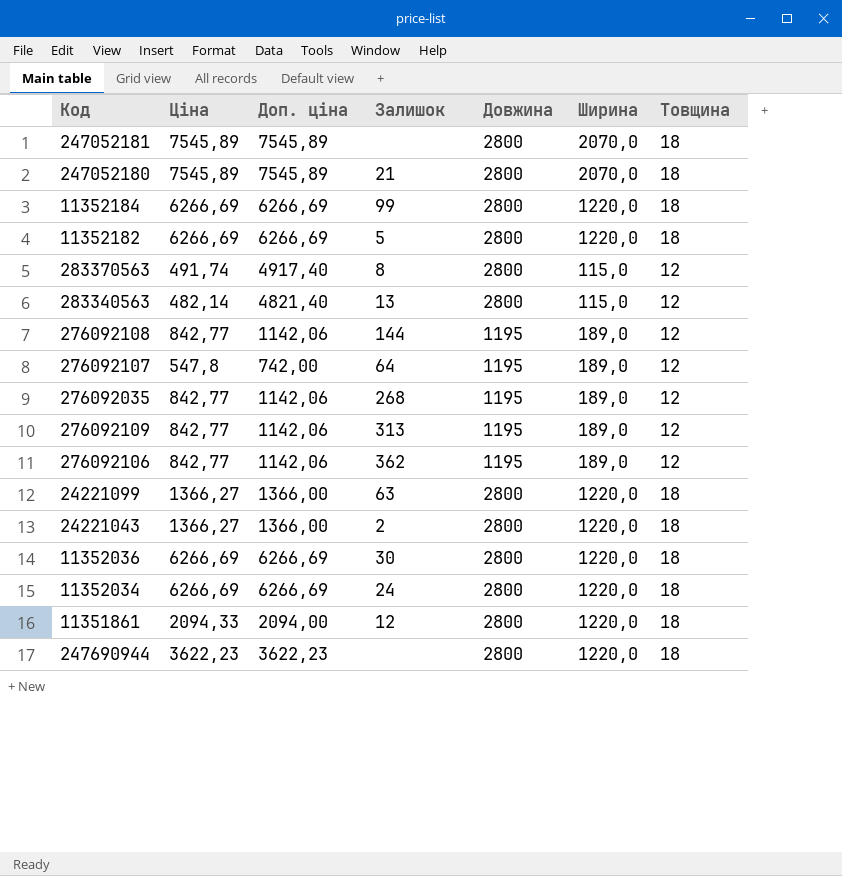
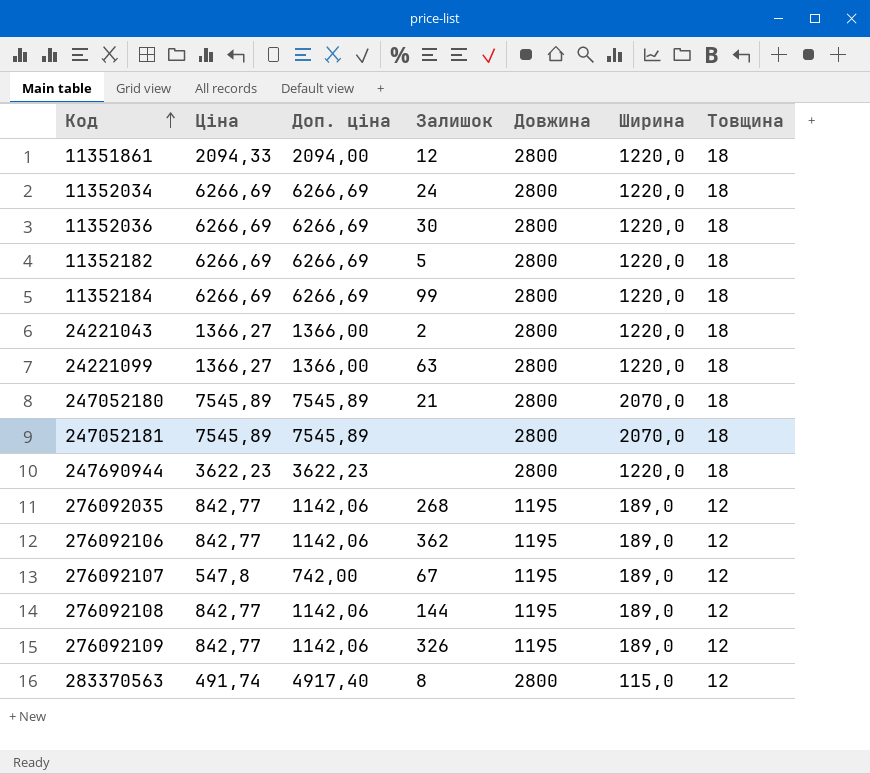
row order: none -> Код ascending
row 283340563: 482,14 | 4821,40 | 13 | 2800 | 115,0 | 12 -> none
276092107 | Залишок: 64 -> 67
276092109 | Залишок: 313 -> 326

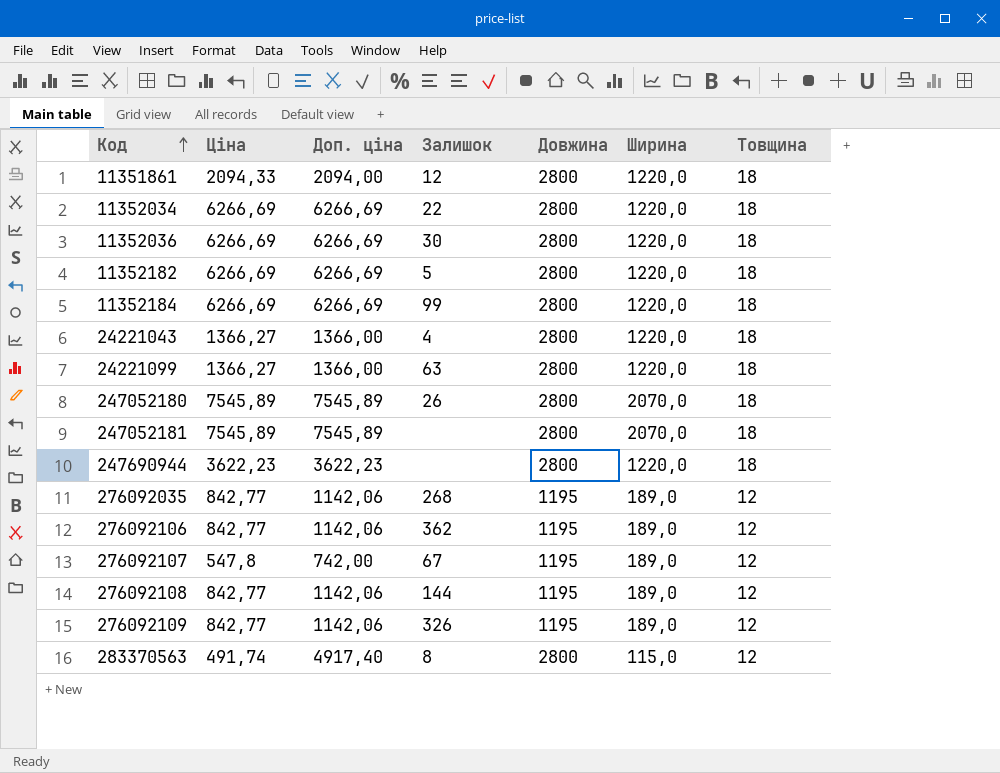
11352034 | Залишок: 24 -> 22
24221043 | Залишок: 2 -> 4
247052180 | Залишок: 21 -> 26

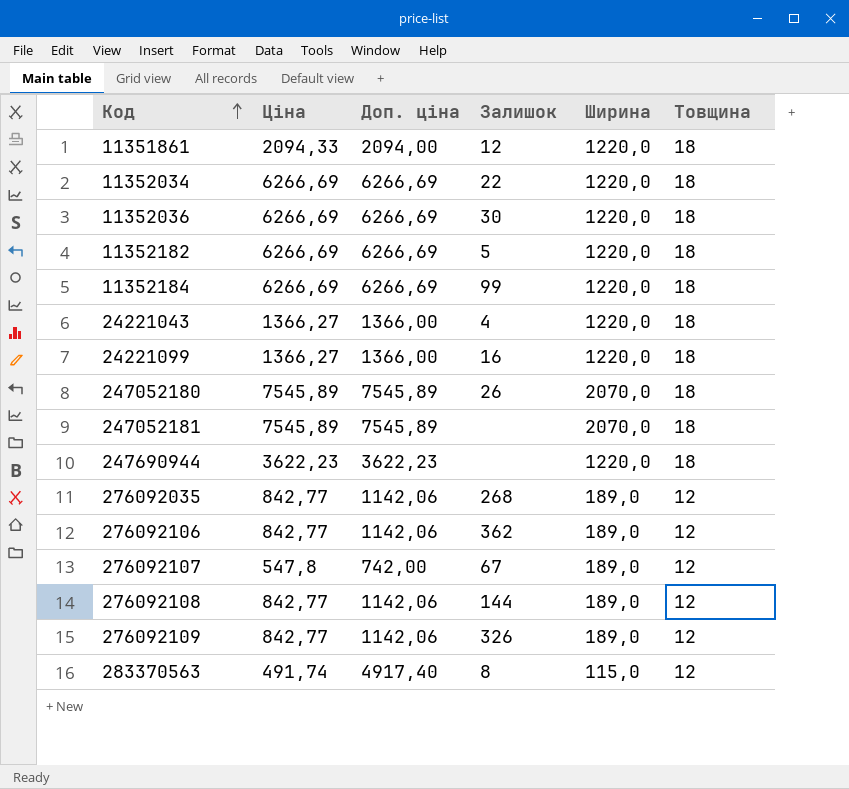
column Довжина | position: 5 -> none
24221099 | Залишок: 63 -> 16

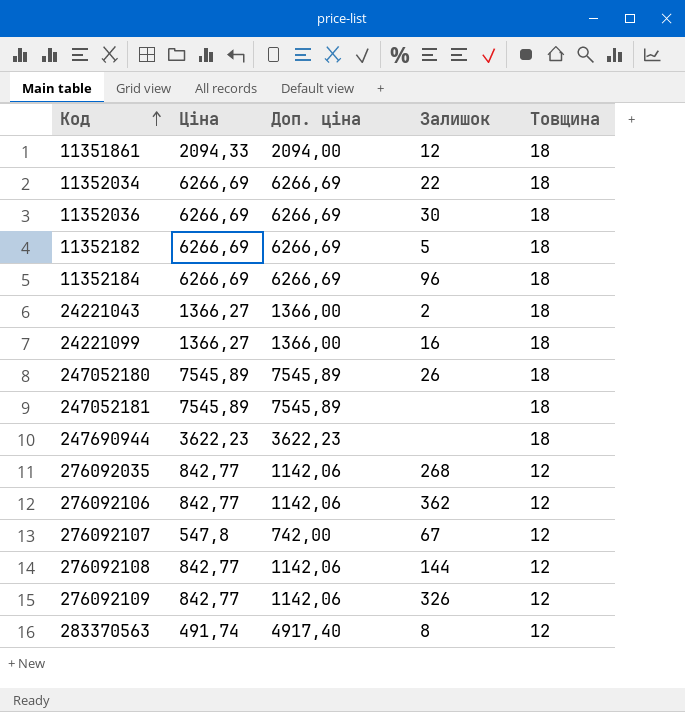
column Ширина | position: 5 -> none
11352184 | Залишок: 99 -> 96
24221043 | Залишок: 4 -> 2

